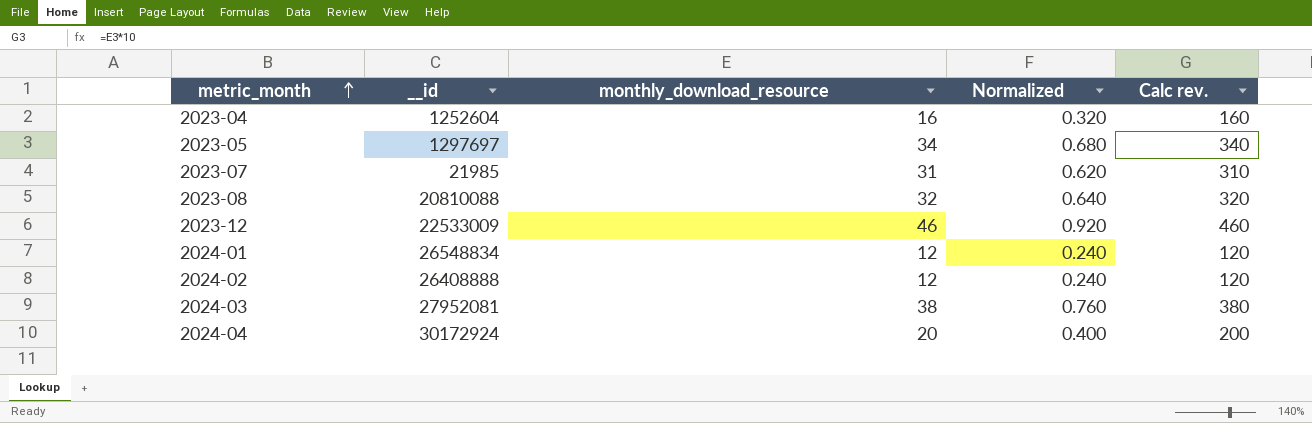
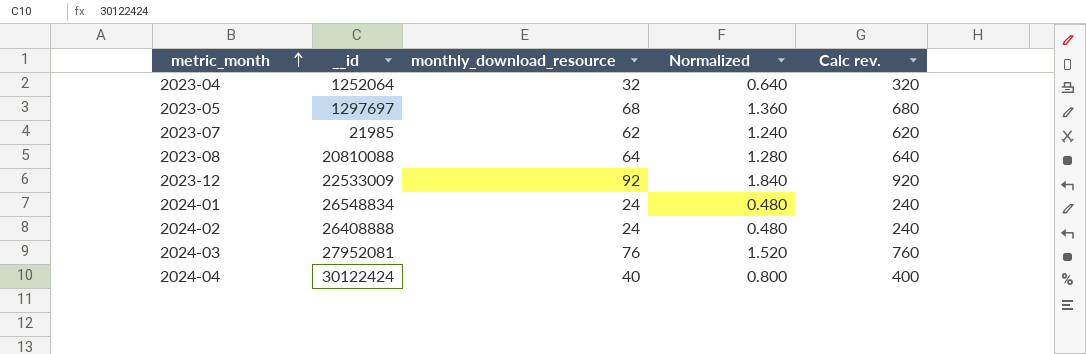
2023-04 | __id: 1252604 -> 1252064
2023-04 | monthly_download_resource: 16 -> 32
2023-04 | Normalized: 0.320 -> 0.640
2023-04 | Calc rev.: 160 -> 320
2023-05 | monthly_download_resource: 34 -> 68
2023-05 | Normalized: 0.680 -> 1.360
2023-05 | Calc rev.: 340 -> 680
2023-07 | monthly_download_resource: 31 -> 62
2023-07 | Normalized: 0.620 -> 1.240
2023-07 | Calc rev.: 310 -> 620
2023-08 | monthly_download_resource: 32 -> 64
2023-08 | Normalized: 0.640 -> 1.280
2023-08 | Calc rev.: 320 -> 640
2023-12 | monthly_download_resource: 46 -> 92
2023-12 | Normalized: 0.920 -> 1.840
2023-12 | Calc rev.: 460 -> 920
2024-01 | monthly_download_resource: 12 -> 24
2024-01 | Normalized: 0.240 -> 0.480
2024-01 | Calc rev.: 120 -> 240
2024-02 | monthly_download_resource: 12 -> 24
2024-02 | Normalized: 0.240 -> 0.480
2024-02 | Calc rev.: 120 -> 240
2024-03 | monthly_download_resource: 38 -> 76
2024-03 | Normalized: 0.760 -> 1.520
2024-03 | Calc rev.: 380 -> 760
2024-04 | __id: 30172924 -> 30122424
2024-04 | monthly_download_resource: 20 -> 40
2024-04 | Normalized: 0.400 -> 0.800
2024-04 | Calc rev.: 200 -> 400

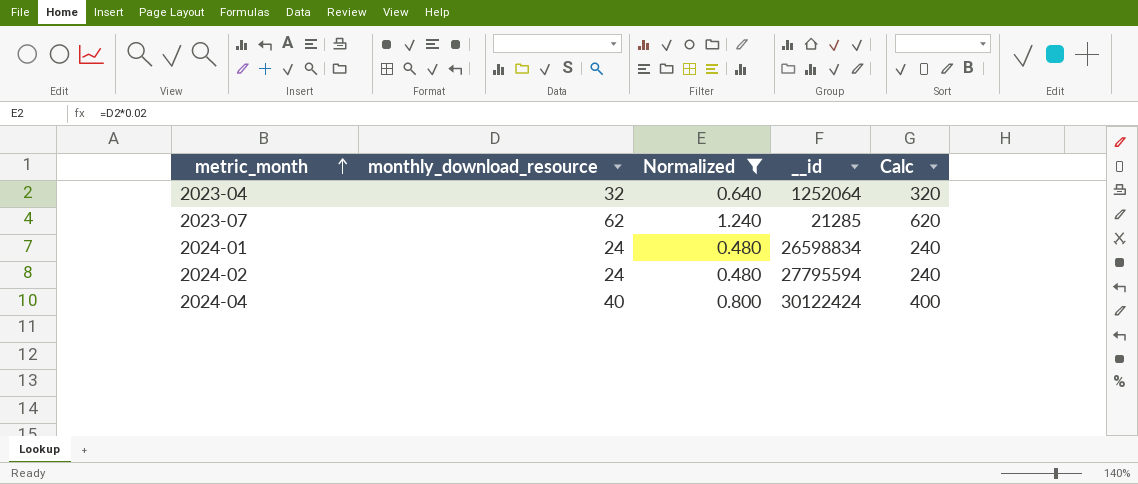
filter: none -> Normalized <= 1.240
column __id | position: 2 -> 4
column name: Calc rev. -> Calc
2023-07 | __id: 21985 -> 21285
2024-01 | __id: 26548834 -> 26598834
2024-02 | __id: 26408888 -> 27795594

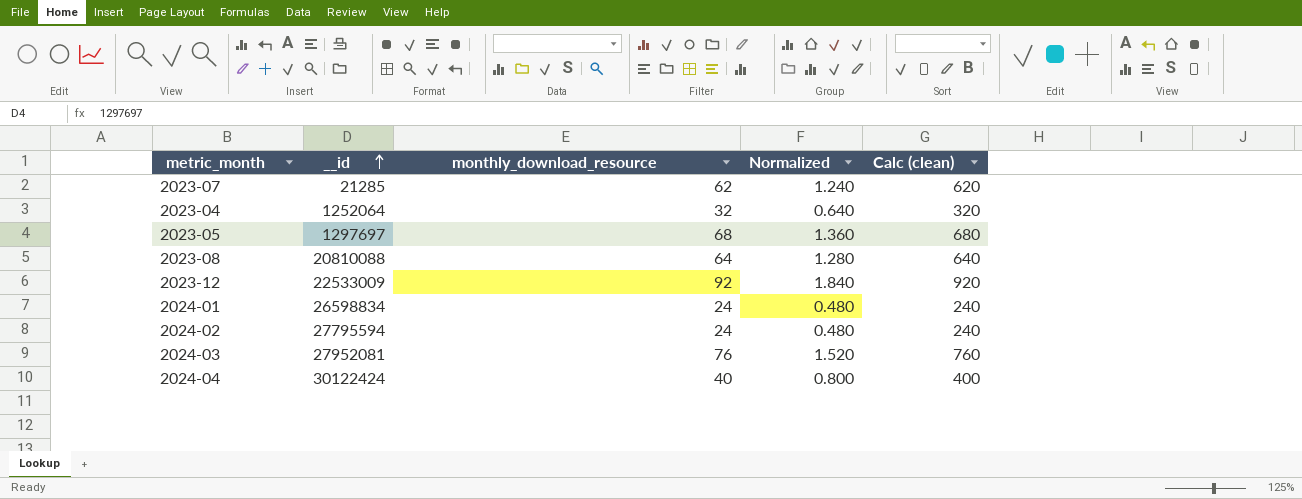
filter: Normalized <= 1.240 -> none
row order: metric_month ascending -> __id ascending
column __id | position: 4 -> 2
column name: Calc -> Calc (clean)

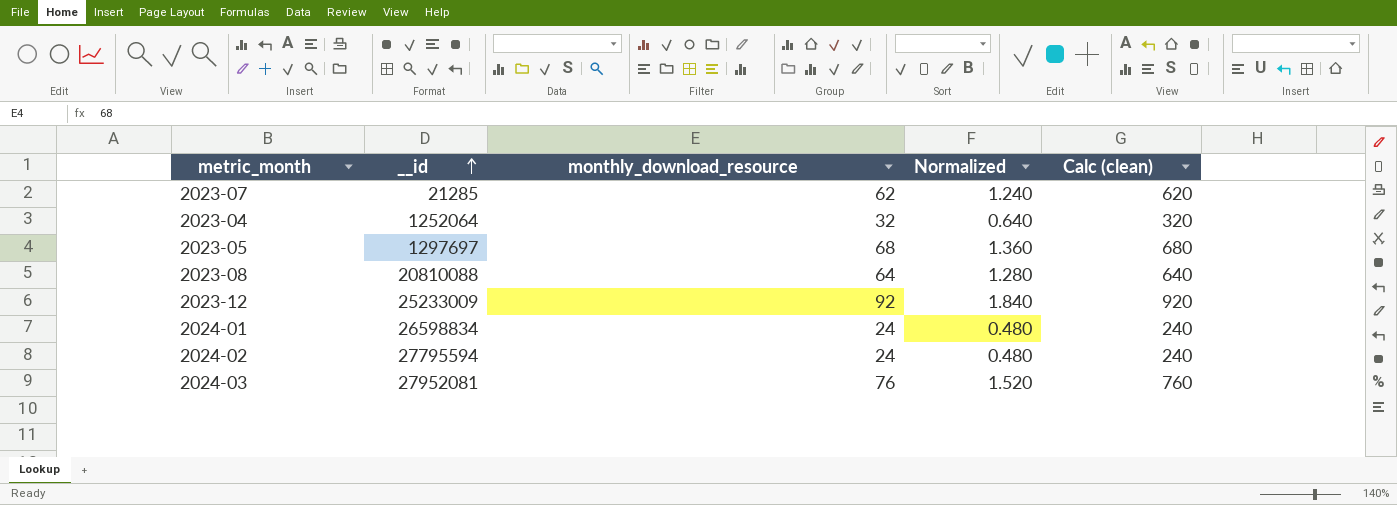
row 2024-04: 30122424 | 40 | 0.800 | 400 -> none
2023-12 | __id: 22533009 -> 25233009

